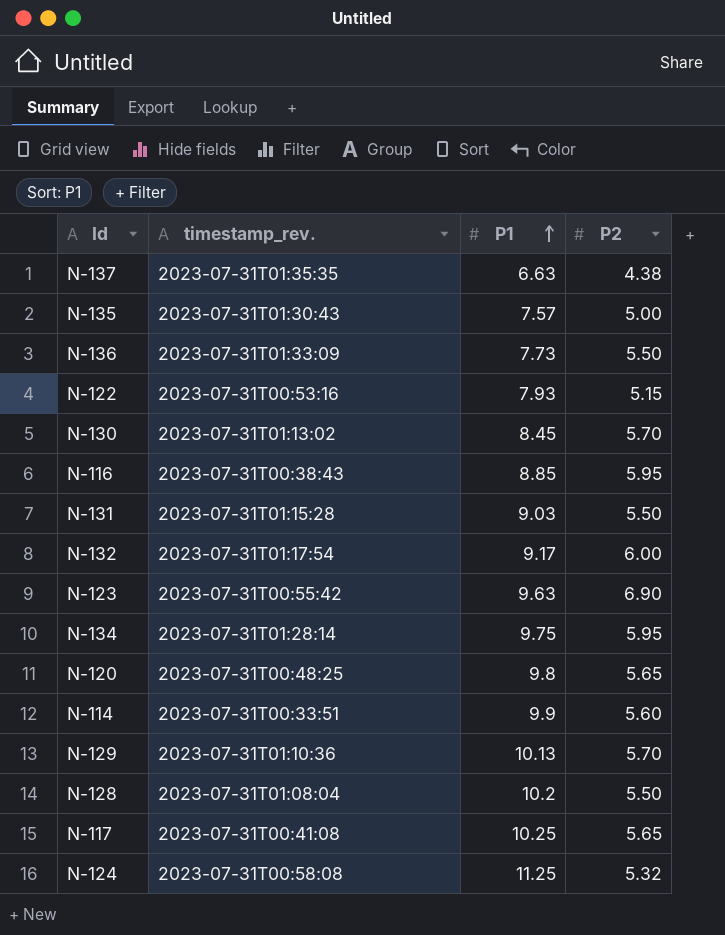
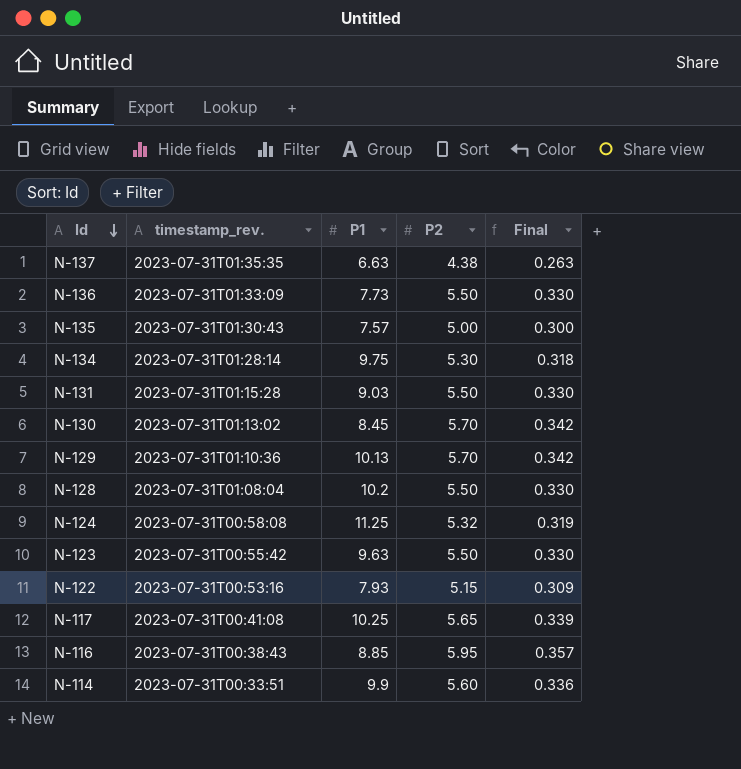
row order: P1 ascending -> Id descending
column Final | formula: none -> [P2] * 0.06
row N-132: 2023-07-31T01:17:54 | 9.17 | 6.00 -> none
row N-120: 2023-07-31T00:48:25 | 9.8 | 5.65 -> none
N-134 | P2: 5.95 -> 5.30
N-123 | P2: 6.90 -> 5.50

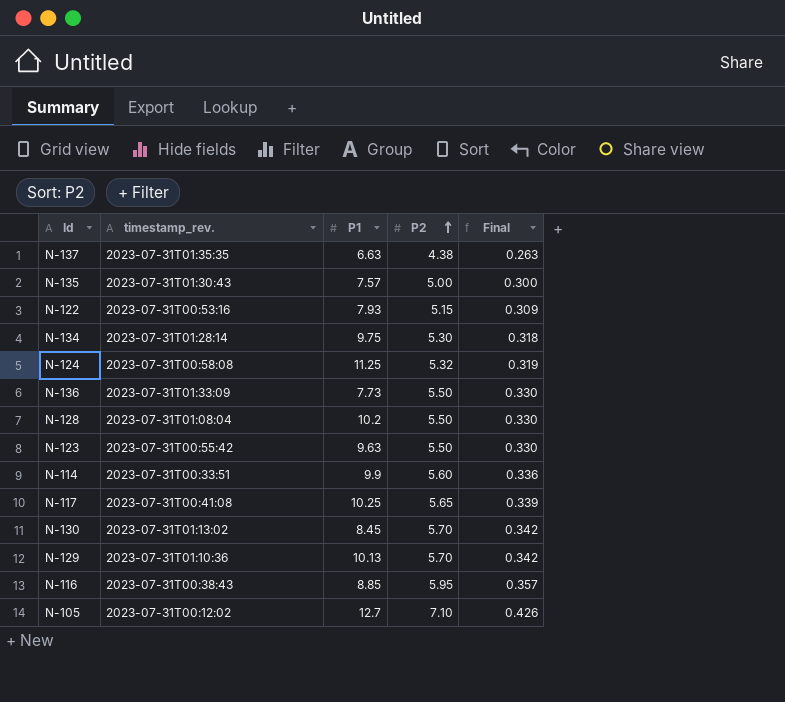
row order: Id descending -> P2 ascending
row N-131: 2023-07-31T01:15:28 | 9.03 | 5.50 | 0.330 -> none
row N-105: none -> 2023-07-31T00:12:02 | 12.7 | 7.10 | 0.426

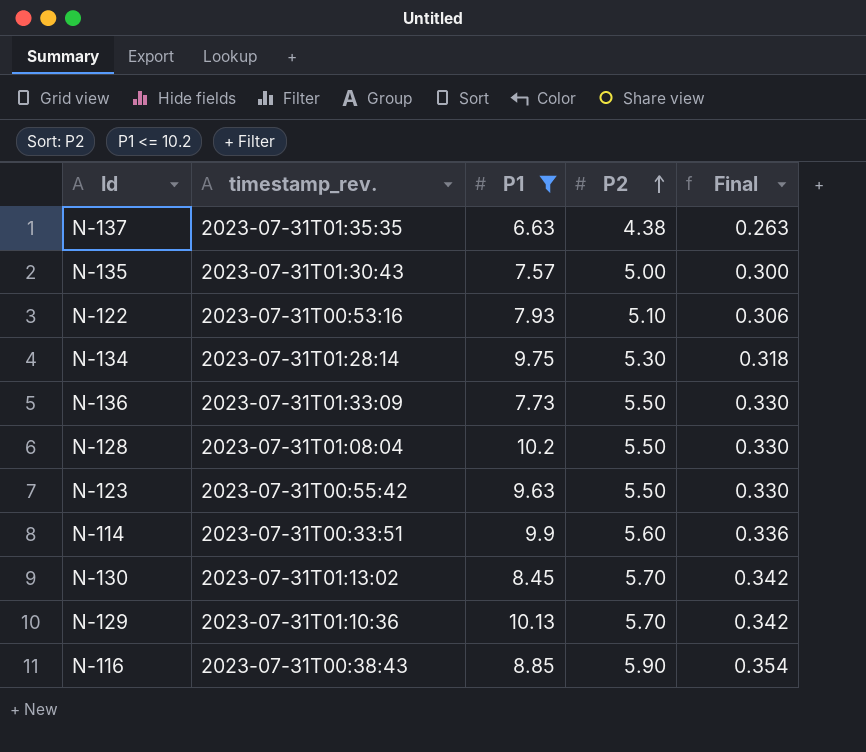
filter: none -> P1 <= 10.2
N-122 | P2: 5.15 -> 5.10
N-122 | Final: 0.309 -> 0.306
N-116 | P2: 5.95 -> 5.90
N-116 | Final: 0.357 -> 0.354

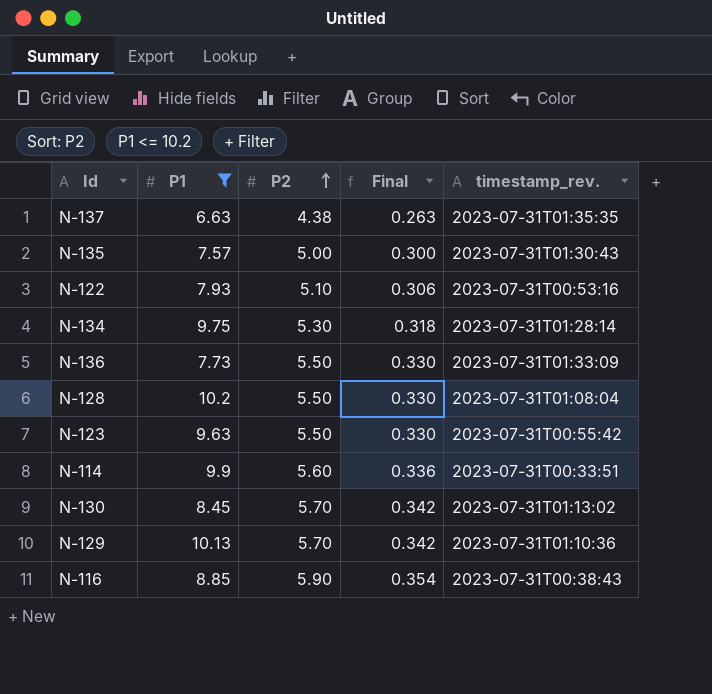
column timestamp_rev. | position: 2 -> 5

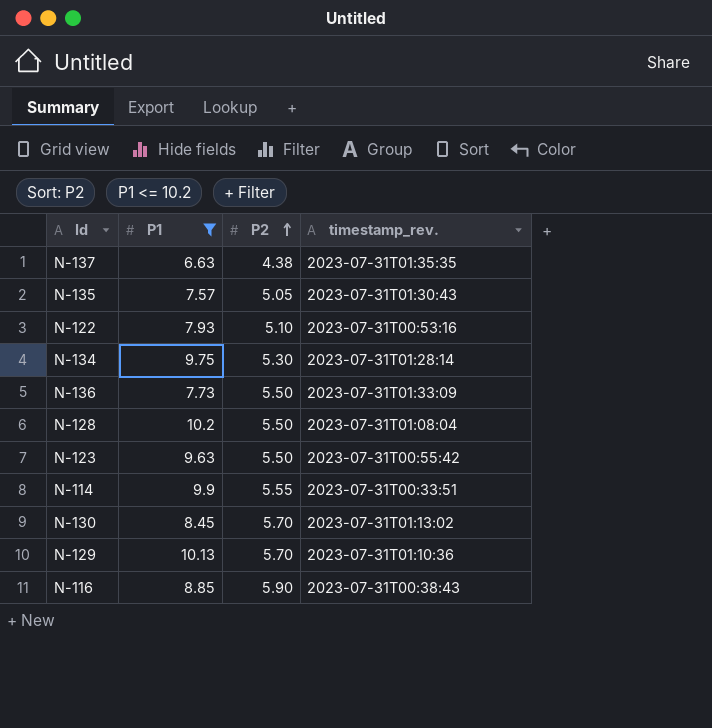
column Final | formula: [P2] * 0.06 -> none
N-135 | P2: 5.00 -> 5.05
N-114 | P2: 5.60 -> 5.55

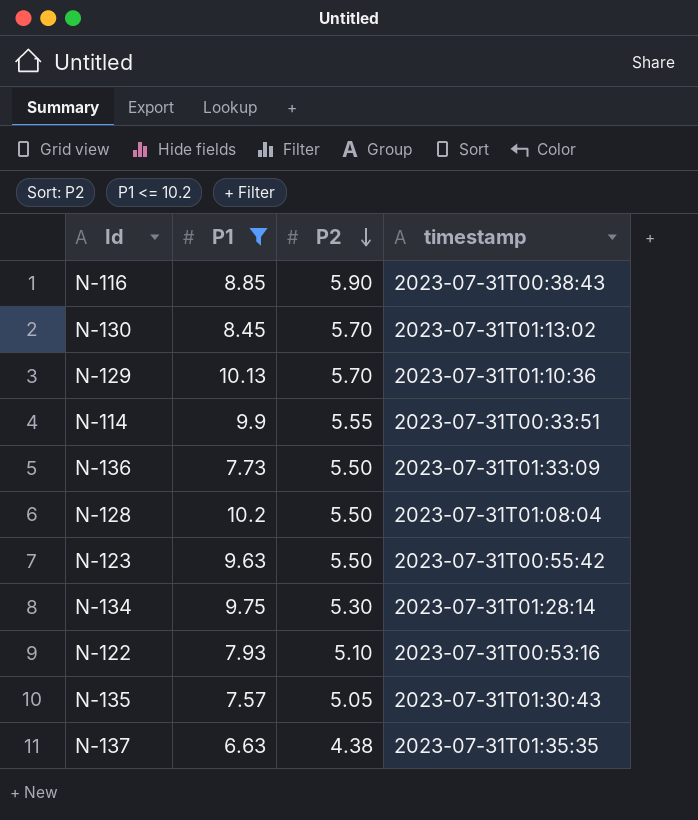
row order: P2 ascending -> P2 descending
column name: timestamp_rev. -> timestamp

